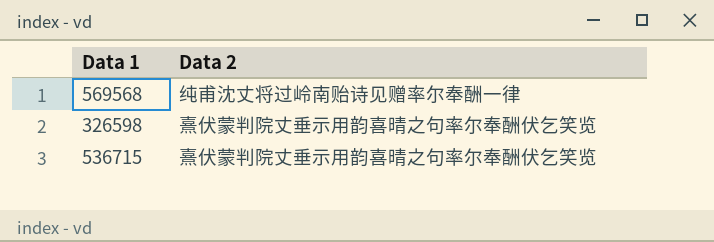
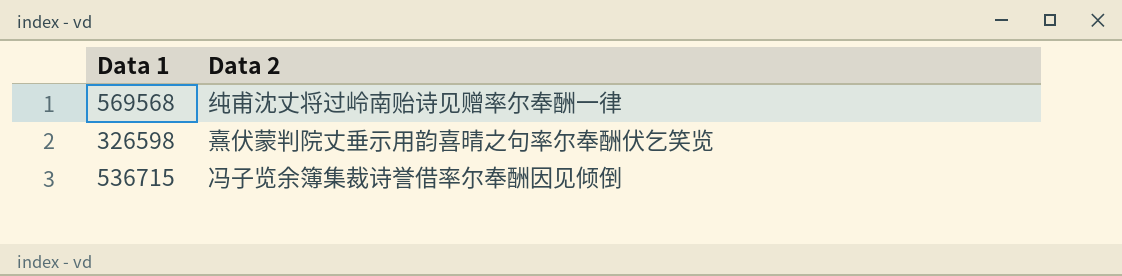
536715 | Data 2: 熹伏蒙判院丈垂示用韵喜晴之句率尔奉酬伏乞笑览 -> 冯子览余簿集裁诗誉借率尔奉酬因见倾倒

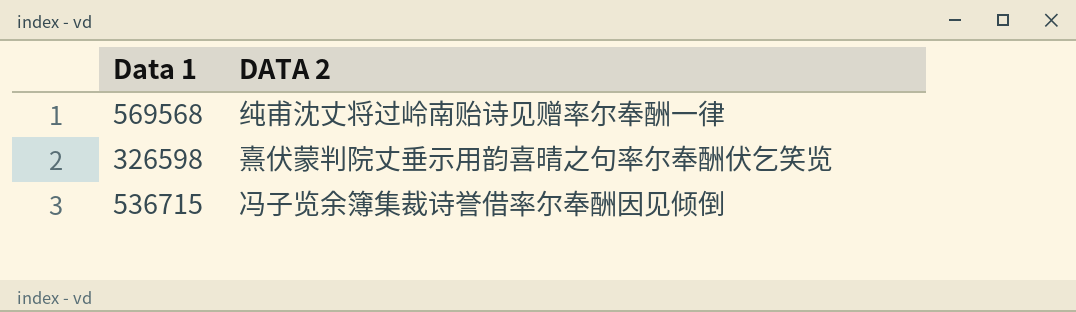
column name: Data 2 -> DATA 2

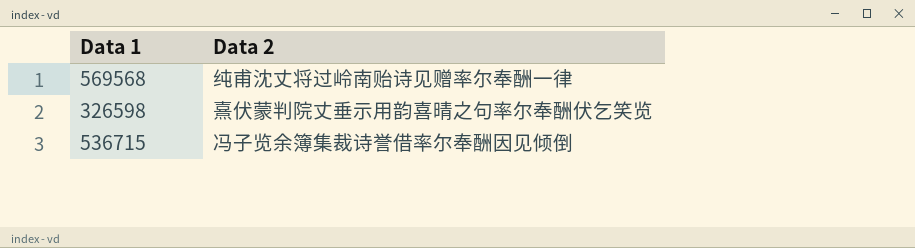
column name: DATA 2 -> Data 2

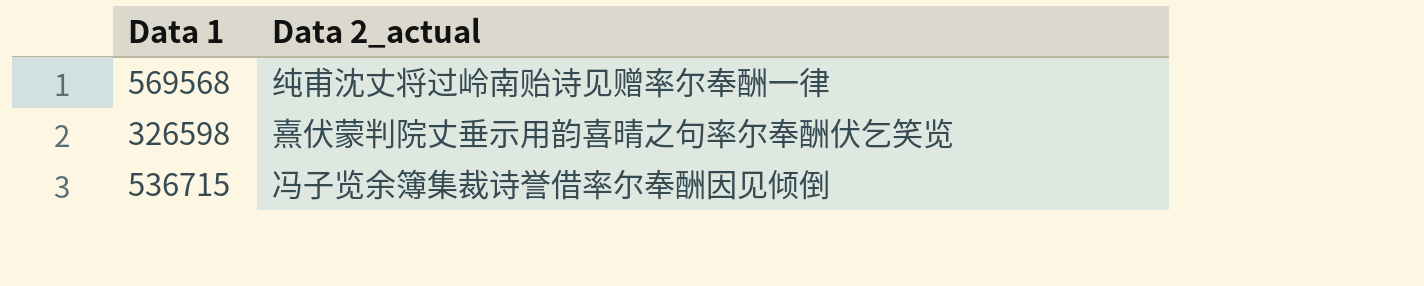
column name: Data 2 -> Data 2_actual

